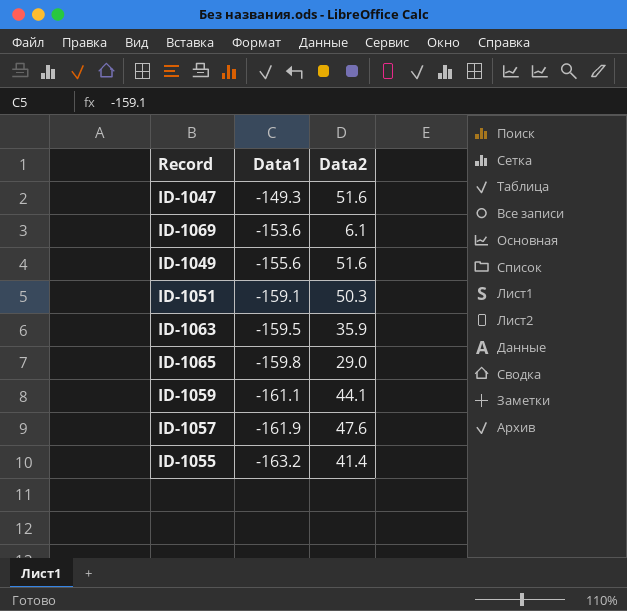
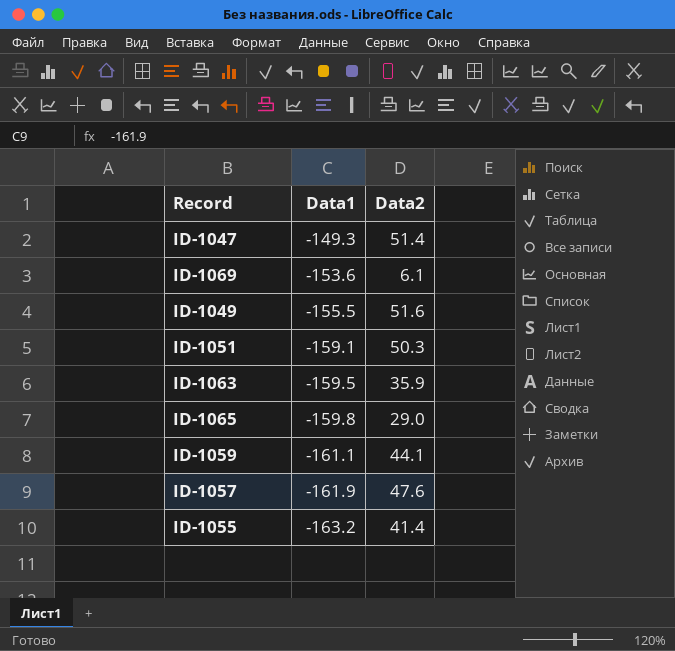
ID-1047 | Data2: 51.6 -> 51.4
ID-1049 | Data1: -155.6 -> -155.5

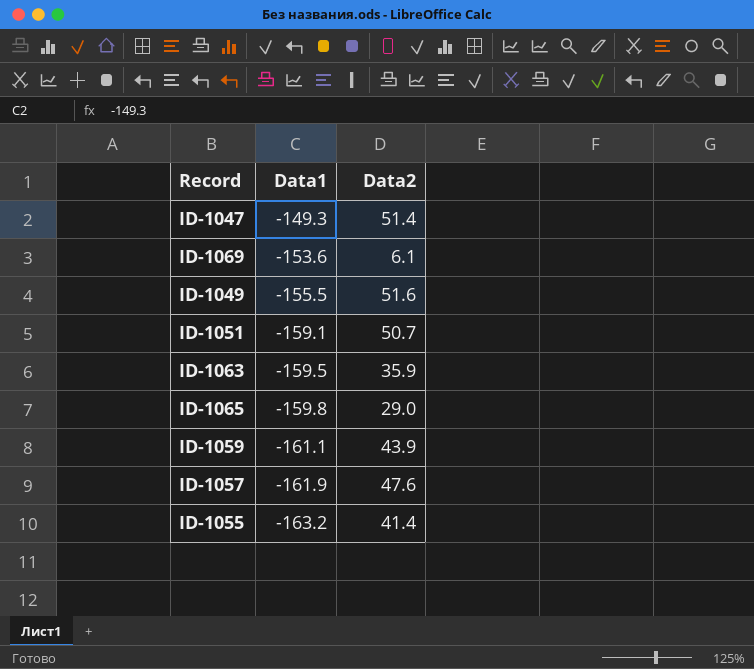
ID-1051 | Data2: 50.3 -> 50.7
ID-1059 | Data2: 44.1 -> 43.9

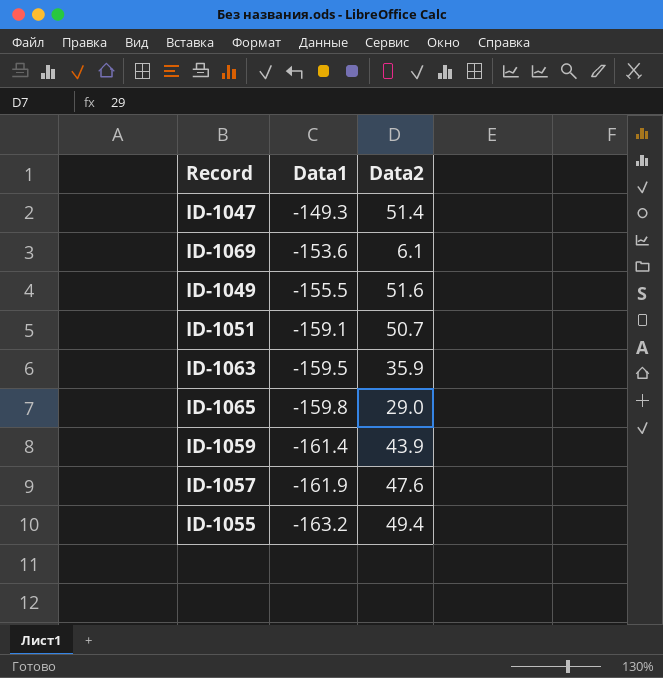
ID-1059 | Data1: -161.1 -> -161.4
ID-1055 | Data2: 41.4 -> 49.4

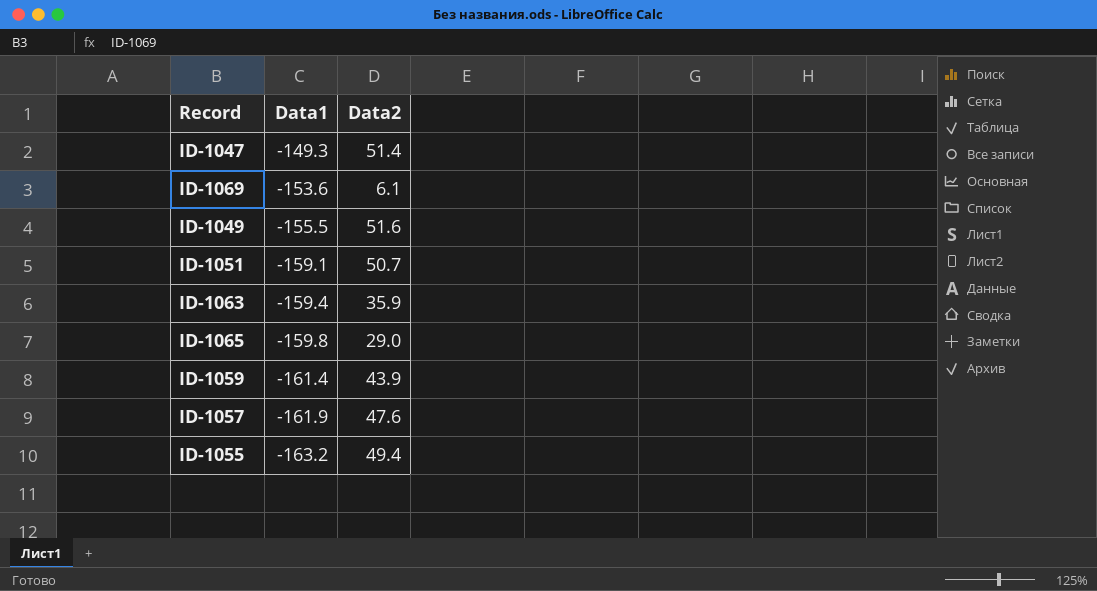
ID-1063 | Data1: -159.5 -> -159.4

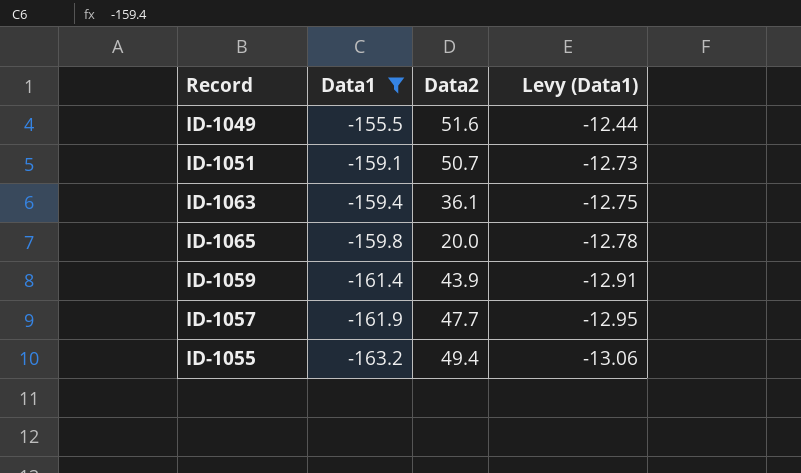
filter: none -> Data1 <= -155.5
column Levy (Data1) | formula: none -> [Data1] * 0.08
ID-1063 | Data2: 35.9 -> 36.1
ID-1065 | Data2: 29.0 -> 20.0
ID-1057 | Data2: 47.6 -> 47.7

